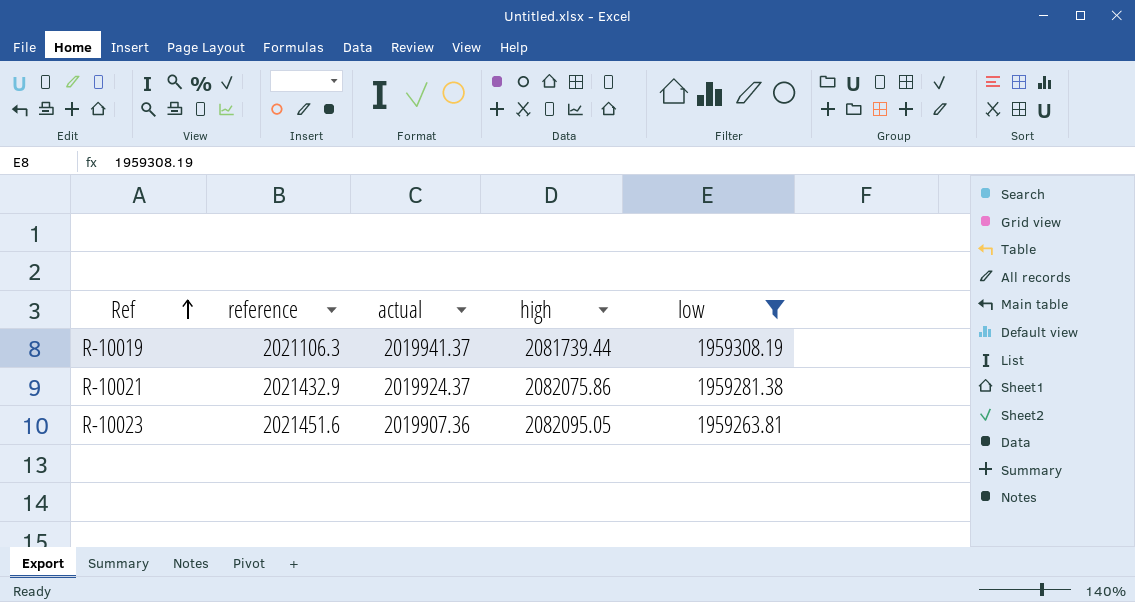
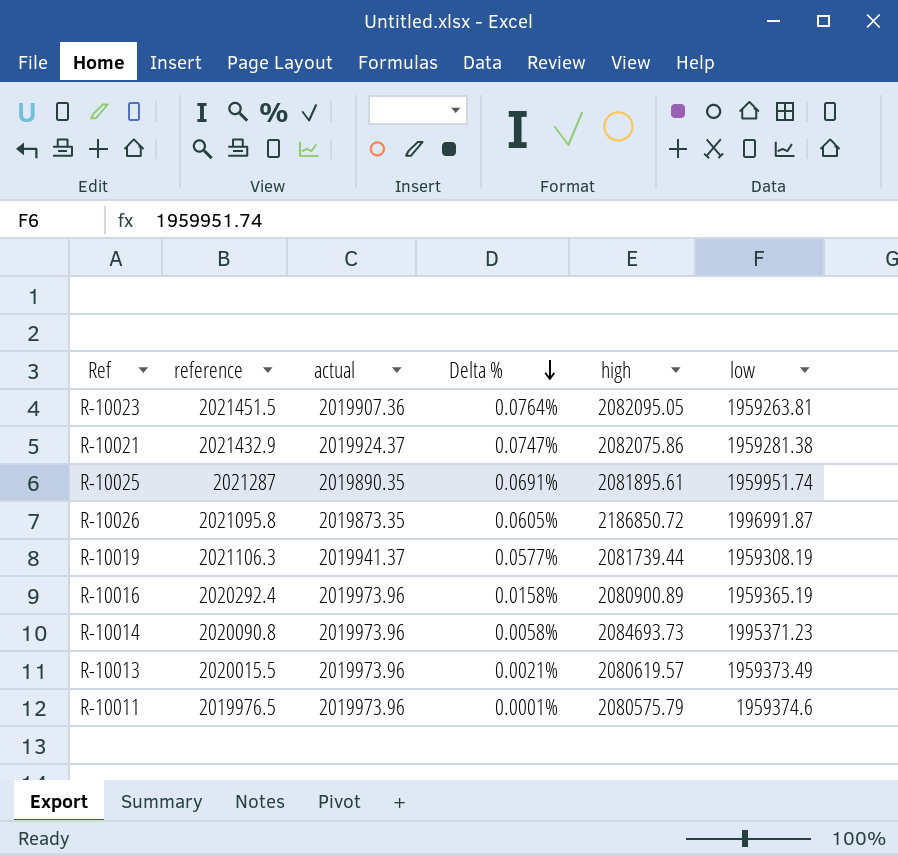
filter: low <= 1959308.19 -> none
row order: Ref ascending -> Delta % descending
column Delta % | formula: none -> ([reference] - [actual]) / [actual]
R-10023 | reference: 2021451.6 -> 2021451.5

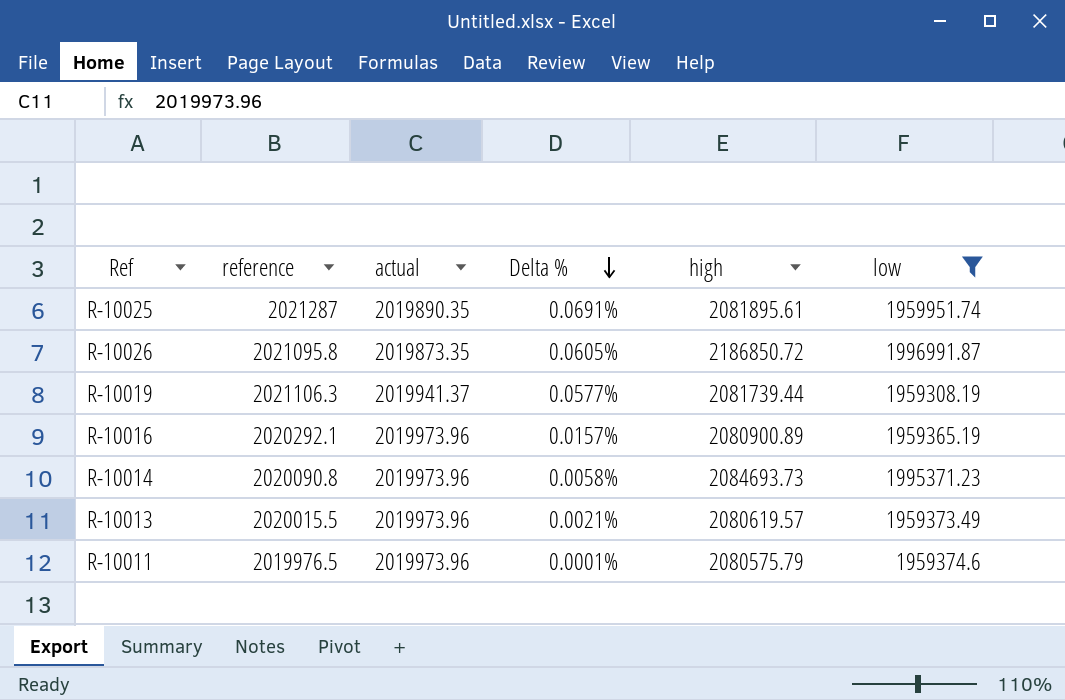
filter: none -> low >= 1959308.19
R-10016 | reference: 2020292.4 -> 2020292.1
R-10016 | Delta %: 0.0158% -> 0.0157%

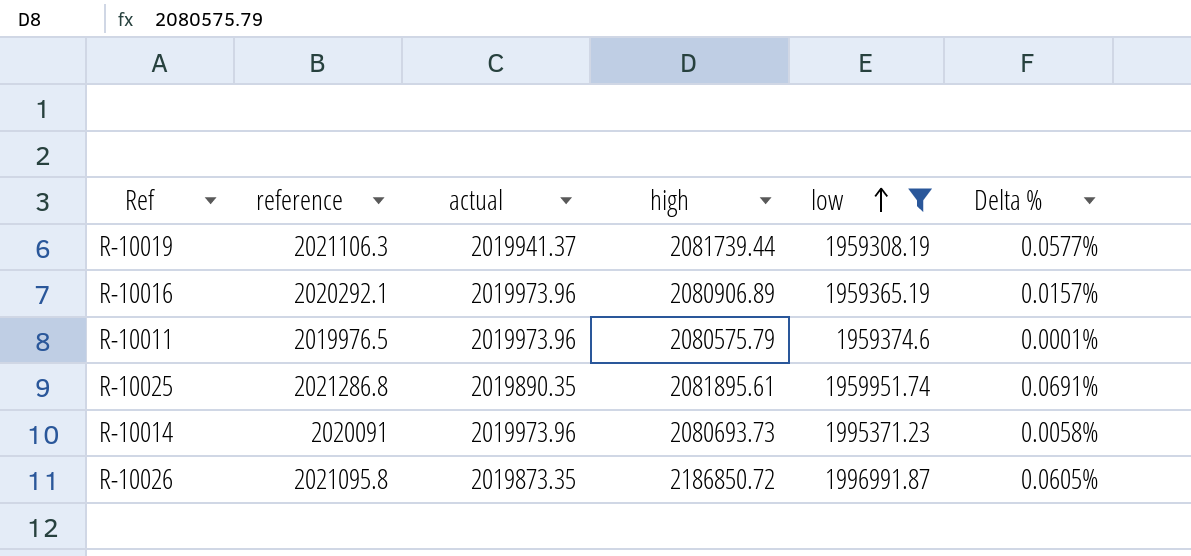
row order: Delta % descending -> low ascending
column Delta % | position: 4 -> 6
row R-10013: 2020015.5 | 2019973.96 | 0.0021% | 2080619.57 | 1959373.49 -> none
R-10016 | high: 2080900.89 -> 2080906.89
R-10025 | reference: 2021287 -> 2021286.8
R-10014 | reference: 2020090.8 -> 2020091
R-10014 | high: 2084693.73 -> 2080693.73

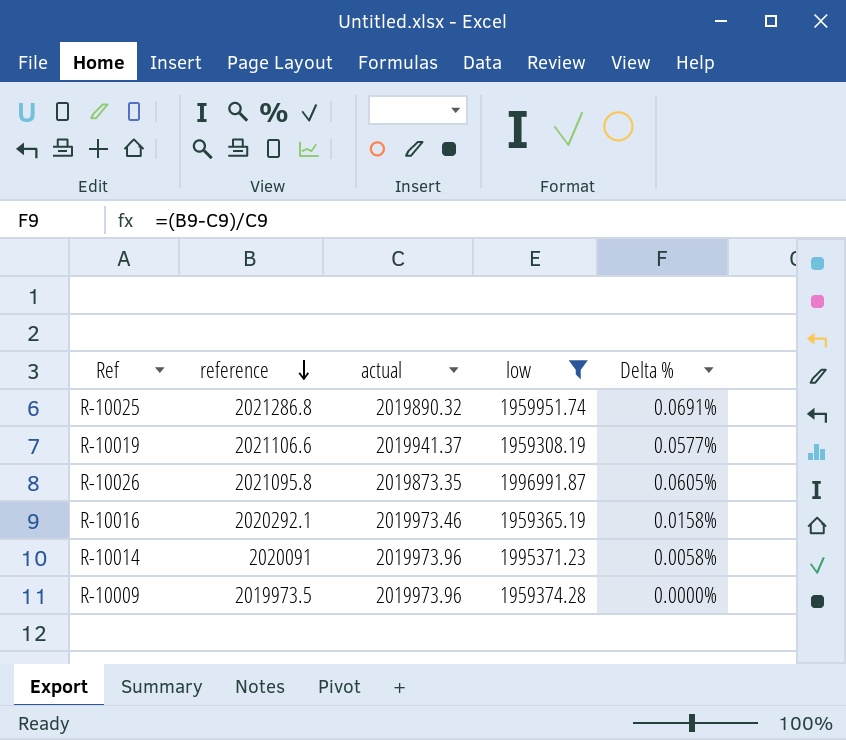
row order: low ascending -> reference descending
column high | position: 4 -> none
row R-10011: 2019976.5 | 2019973.96 | 2080575.79 | 1959374.6 | 0.0001% -> none
R-10025 | actual: 2019890.35 -> 2019890.32
R-10019 | reference: 2021106.3 -> 2021106.6
R-10016 | actual: 2019973.96 -> 2019973.46
R-10016 | Delta %: 0.0157% -> 0.0158%
row R-10009: none -> 2019973.5 | 2019973.96 | 1959374.28 | 0.0000%

